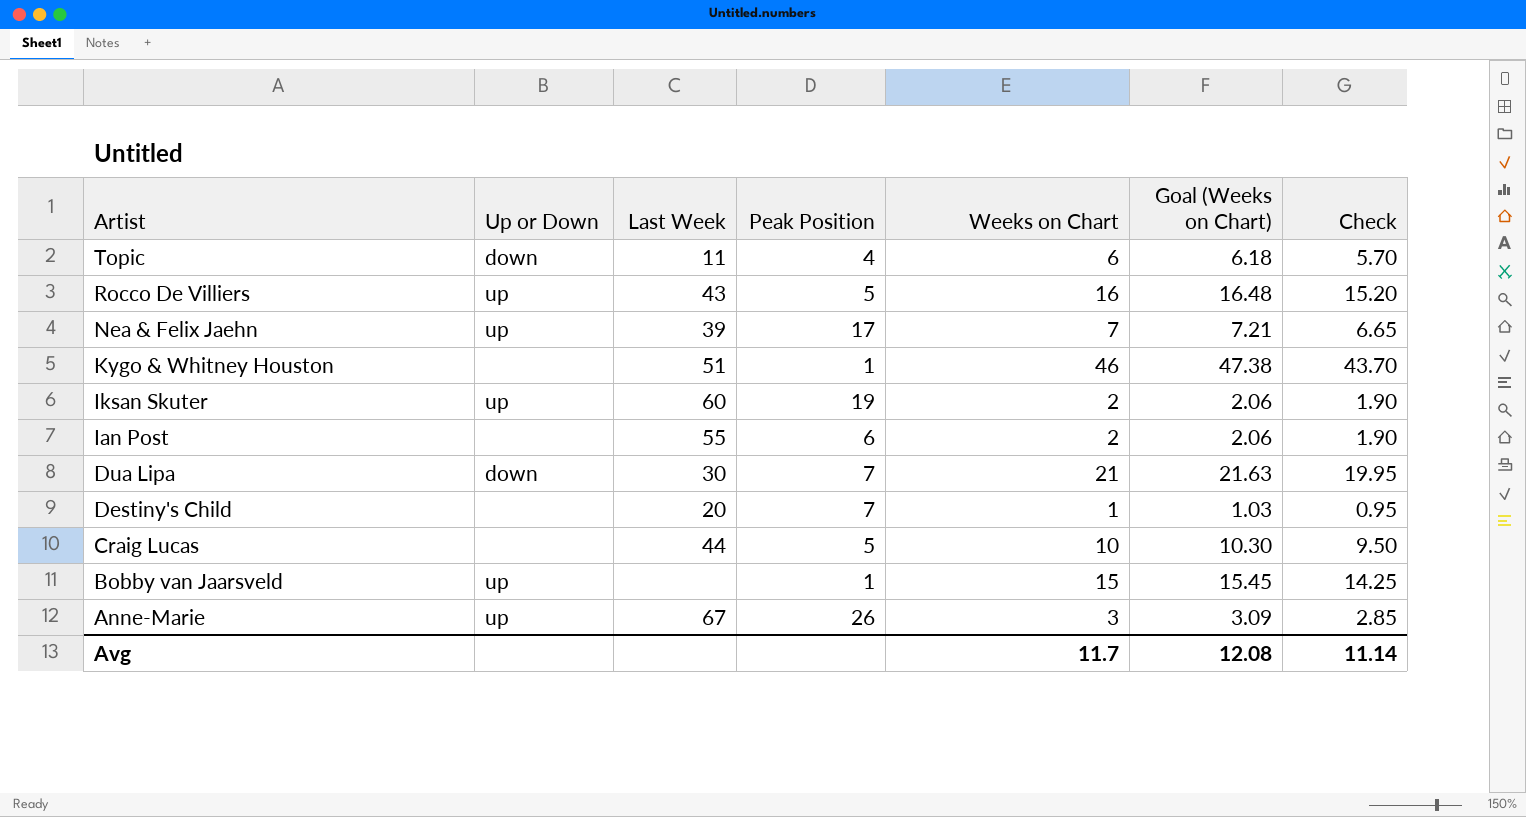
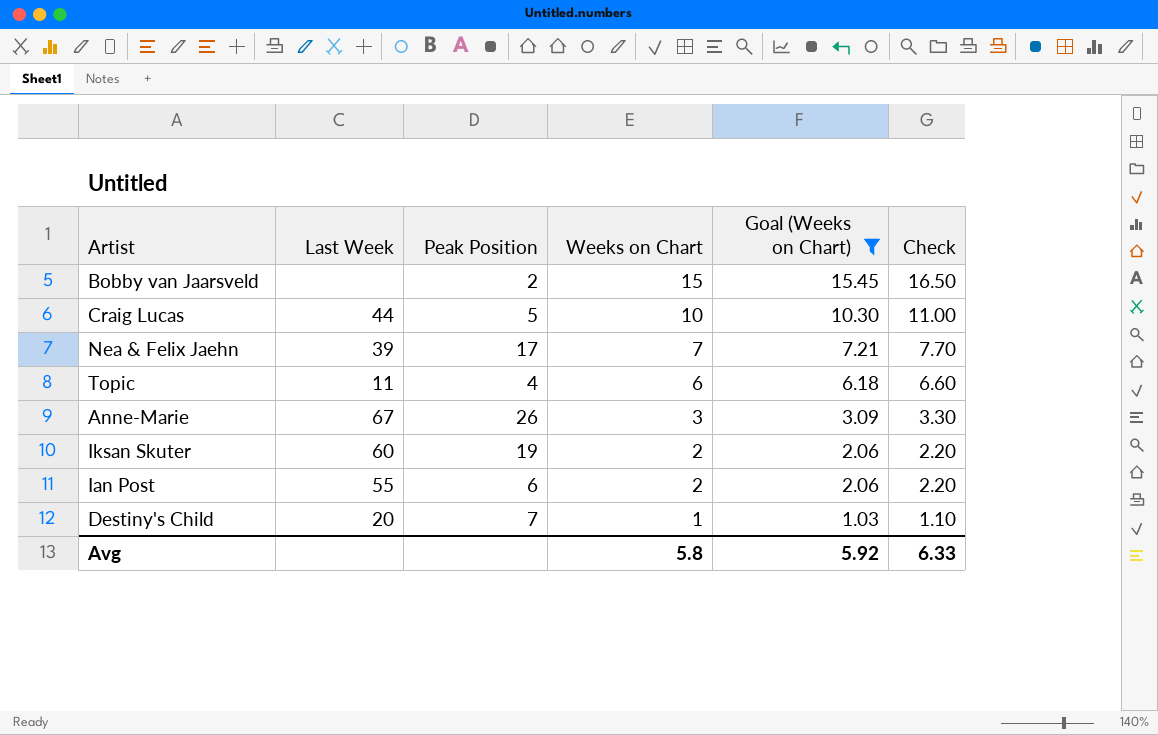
filter: none -> Goal (Weeks on Chart) <= 15.45
row order: Artist descending -> Weeks on Chart descending
column Up or Down | position: 2 -> none
column Check | formula: [Weeks on Chart] * 0.95 -> [Weeks on Chart] * 1.1
Bobby van Jaarsveld | Peak Position: 1 -> 2
Avg | Weeks on Chart: 11.7 -> 5.8
Avg | Goal (Weeks on Chart): 12.08 -> 5.92
Avg | Check: 11.14 -> 6.33

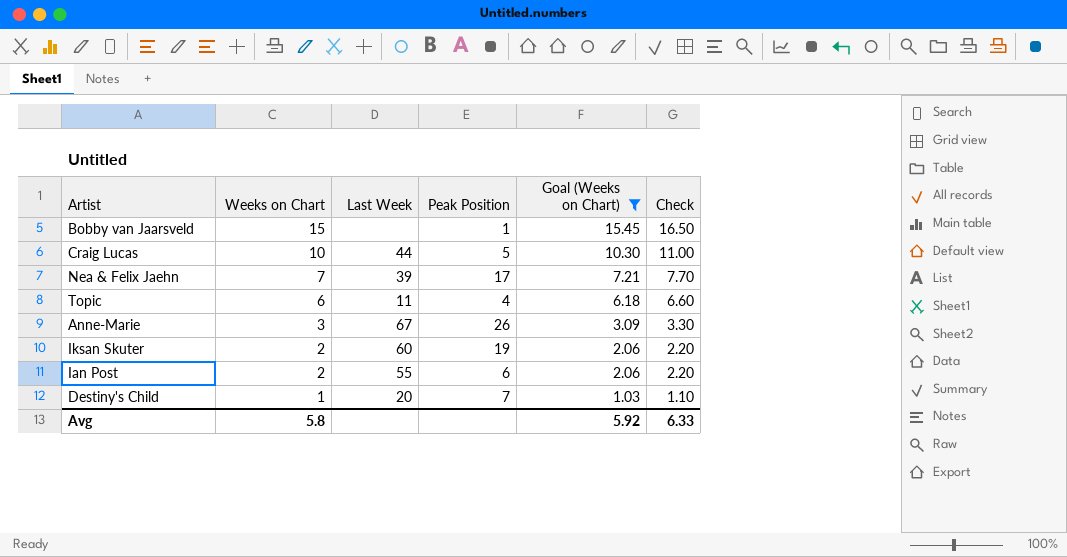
column Weeks on Chart | position: 4 -> 2
Bobby van Jaarsveld | Peak Position: 2 -> 1

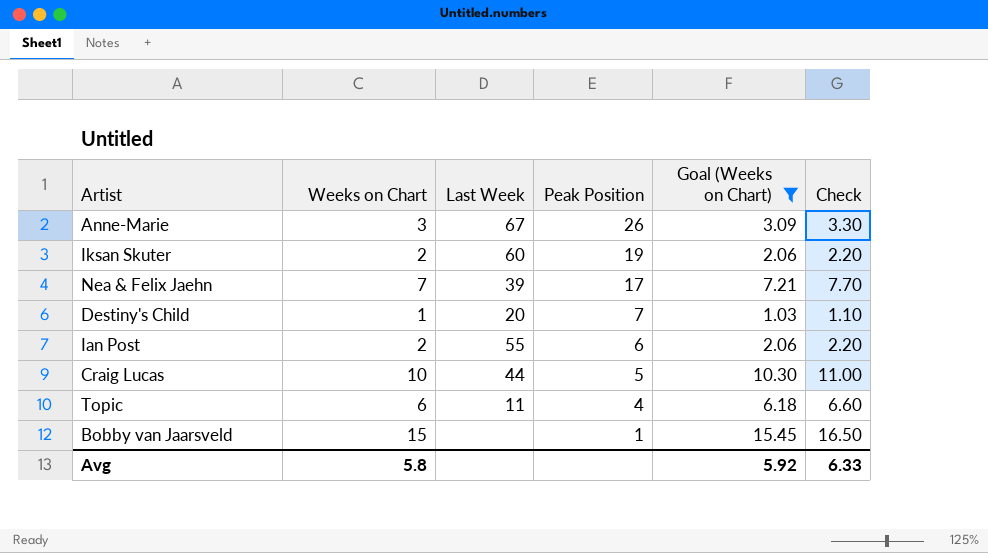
row order: Weeks on Chart descending -> Peak Position descending

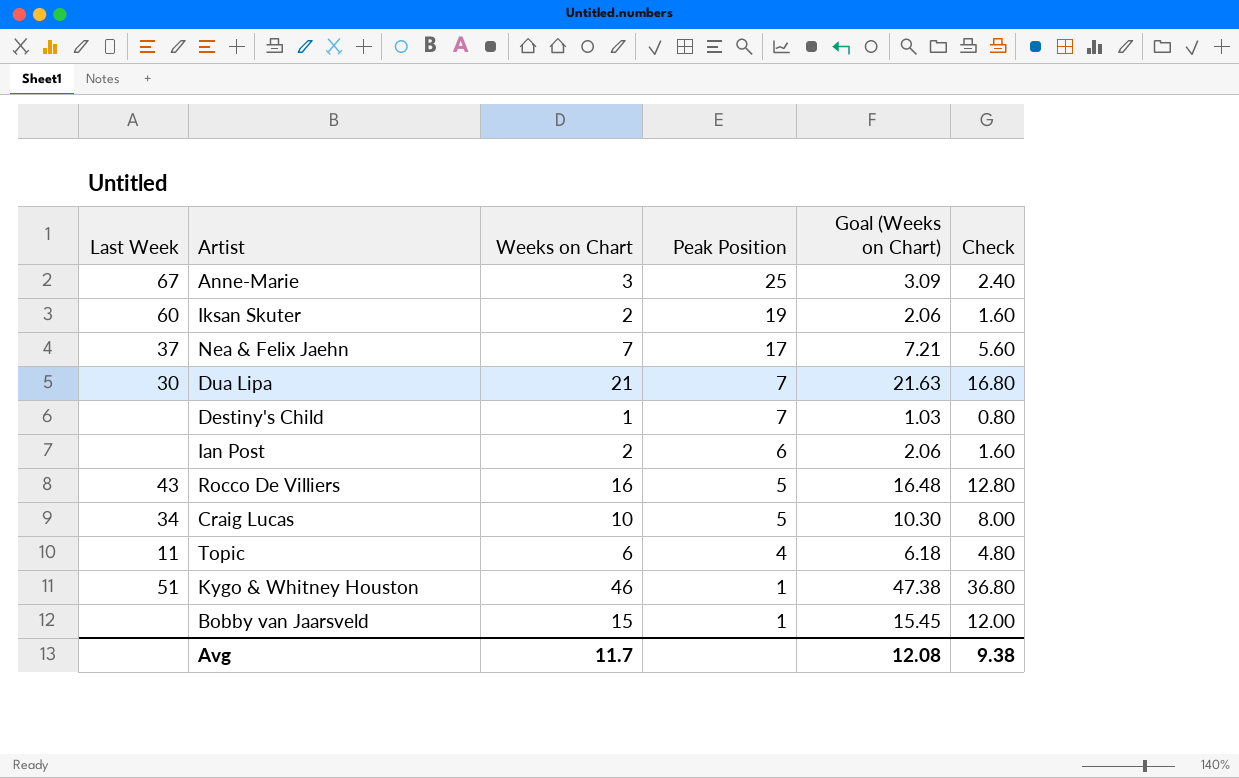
filter: Goal (Weeks on Chart) <= 15.45 -> none
column Last Week | position: 3 -> 1
column Check | formula: [Weeks on Chart] * 1.1 -> [Weeks on Chart] * 0.8
Anne-Marie | Peak Position: 26 -> 25
Nea & Felix Jaehn | Last Week: 39 -> 37
Destiny's Child | Last Week: 20 -> none
Ian Post | Last Week: 55 -> none
Craig Lucas | Last Week: 44 -> 34
Avg | Weeks on Chart: 5.8 -> 11.7
Avg | Goal (Weeks on Chart): 5.92 -> 12.08
Avg | Check: 6.33 -> 9.38

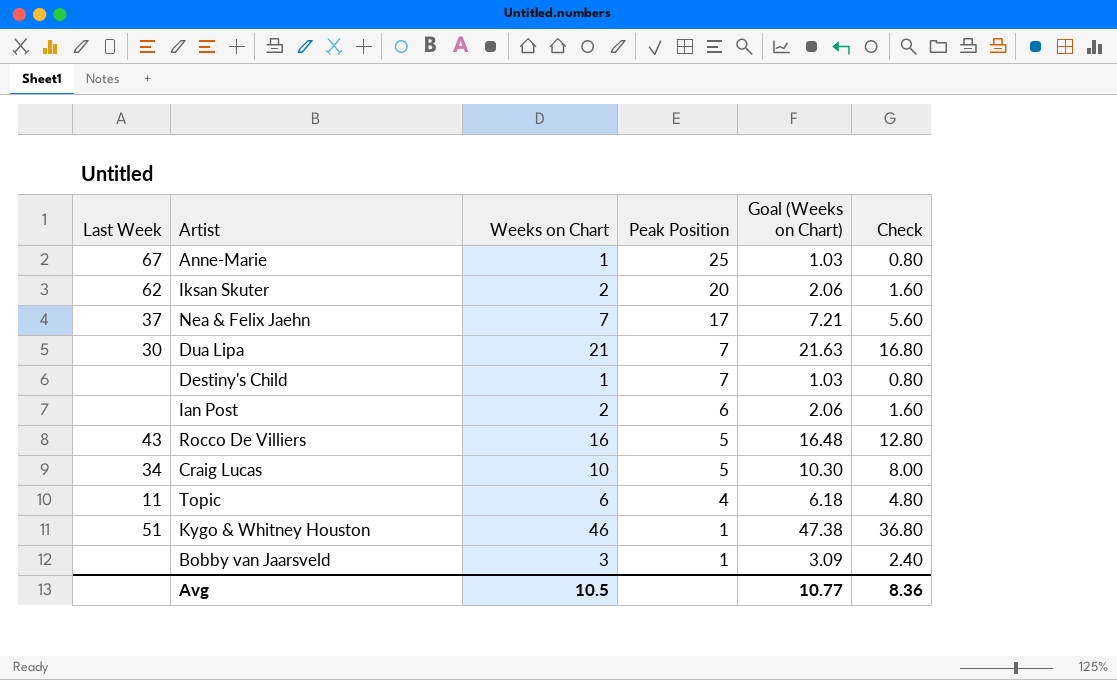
Anne-Marie | Weeks on Chart: 3 -> 1
Anne-Marie | Goal (Weeks on Chart): 3.09 -> 1.03
Anne-Marie | Check: 2.40 -> 0.80
Iksan Skuter | Last Week: 60 -> 62
Iksan Skuter | Peak Position: 19 -> 20
Bobby van Jaarsveld | Weeks on Chart: 15 -> 3
Bobby van Jaarsveld | Goal (Weeks on Chart): 15.45 -> 3.09
Bobby van Jaarsveld | Check: 12.00 -> 2.40
Avg | Weeks on Chart: 11.7 -> 10.5
Avg | Goal (Weeks on Chart): 12.08 -> 10.77
Avg | Check: 9.38 -> 8.36

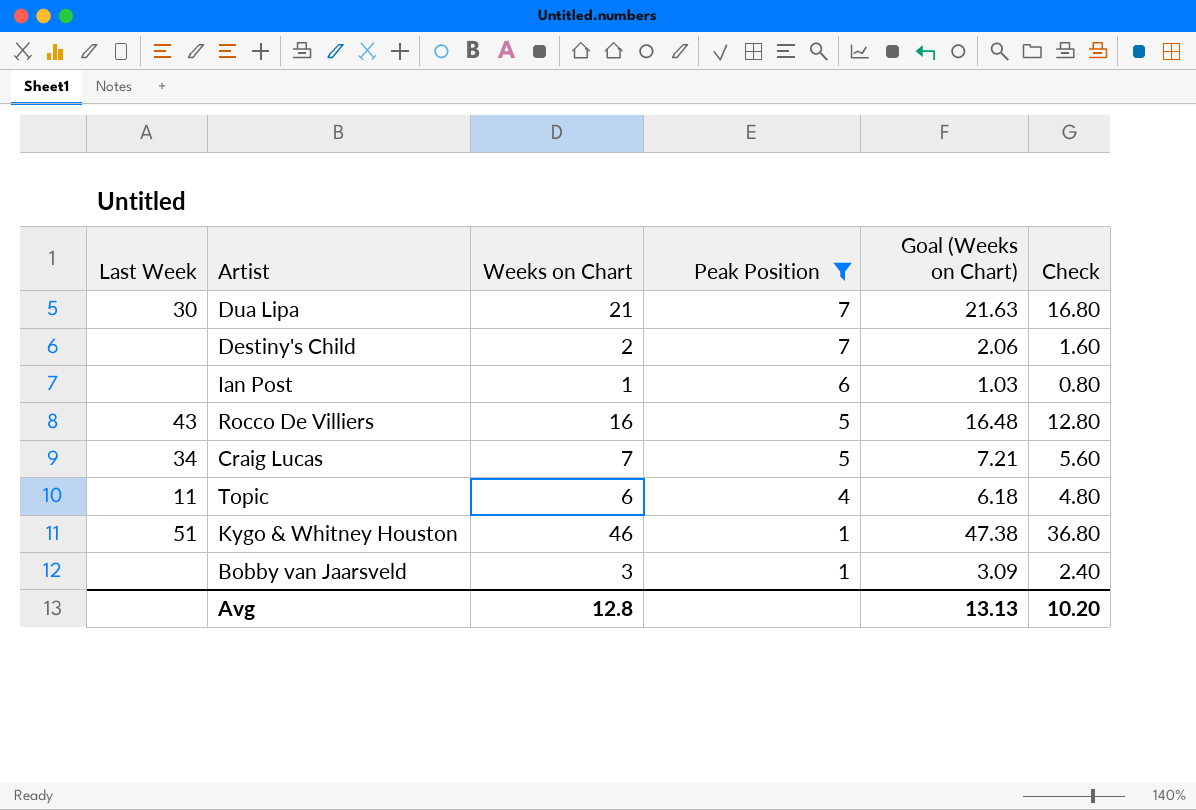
filter: none -> Peak Position <= 7
Destiny's Child | Weeks on Chart: 1 -> 2
Destiny's Child | Goal (Weeks on Chart): 1.03 -> 2.06
Destiny's Child | Check: 0.80 -> 1.60
Ian Post | Weeks on Chart: 2 -> 1
Ian Post | Goal (Weeks on Chart): 2.06 -> 1.03
Ian Post | Check: 1.60 -> 0.80
Craig Lucas | Weeks on Chart: 10 -> 7
Craig Lucas | Goal (Weeks on Chart): 10.30 -> 7.21
Craig Lucas | Check: 8.00 -> 5.60
Avg | Weeks on Chart: 10.5 -> 12.8
Avg | Goal (Weeks on Chart): 10.77 -> 13.13
Avg | Check: 8.36 -> 10.20

